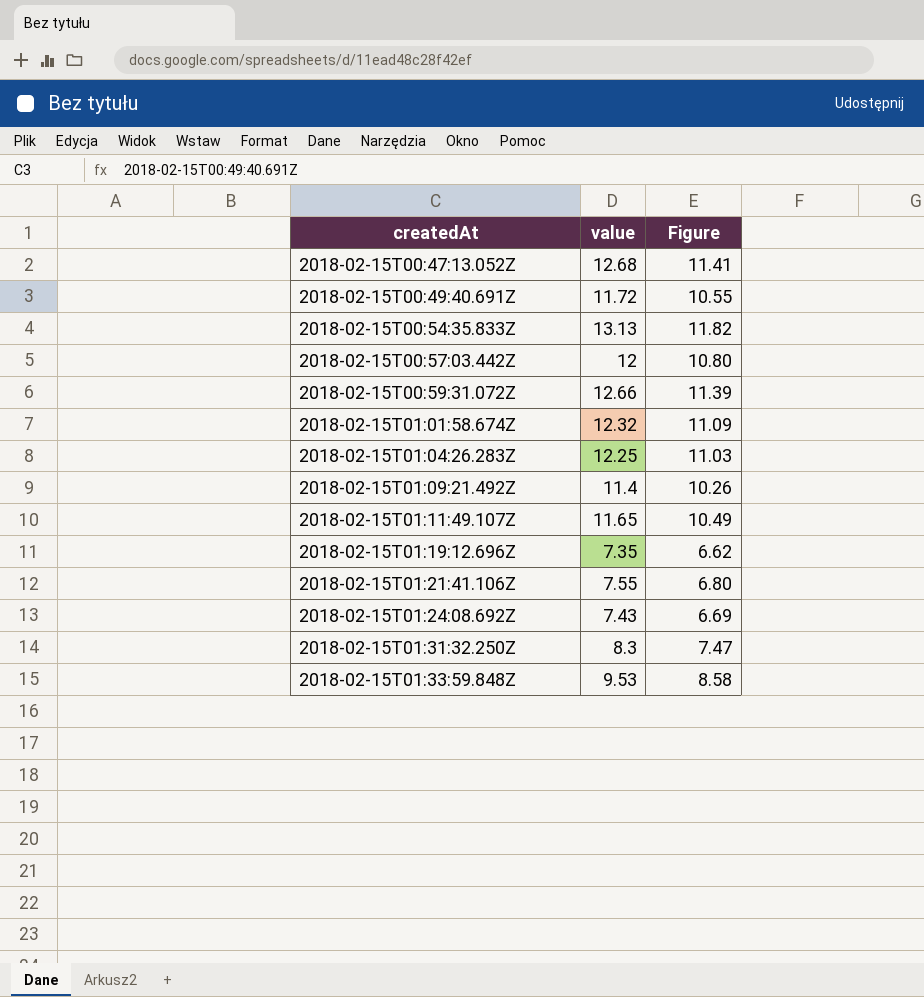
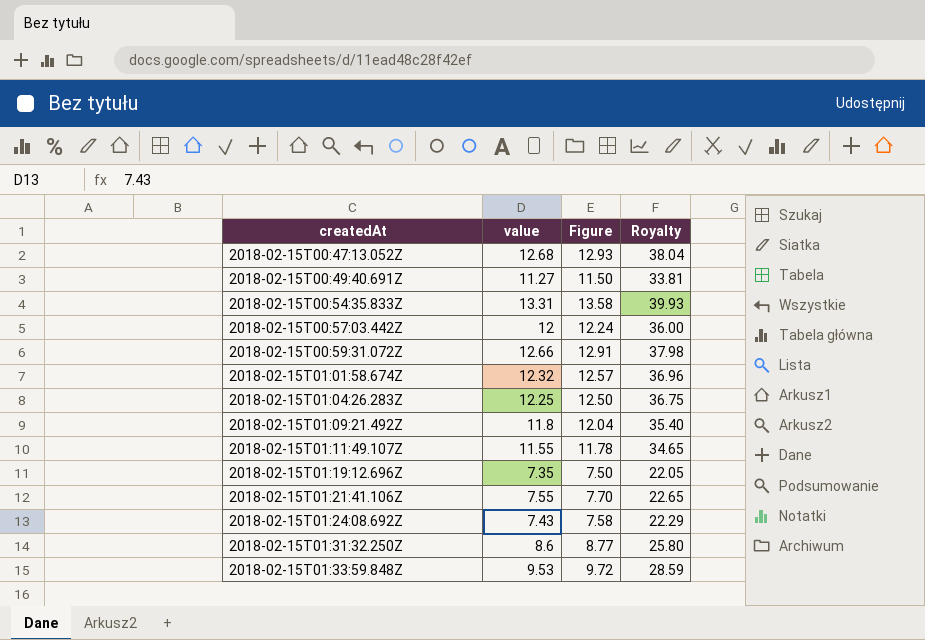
column Figure | formula: [value] * 0.9 -> [value] * 1.02
column Royalty | formula: none -> [value] * 3
2018-02-15T00:49:40.691Z | value: 11.72 -> 11.27
2018-02-15T00:54:35.833Z | value: 13.13 -> 13.31
2018-02-15T01:09:21.492Z | value: 11.4 -> 11.8
2018-02-15T01:11:49.107Z | value: 11.65 -> 11.55
2018-02-15T01:31:32.250Z | value: 8.3 -> 8.6

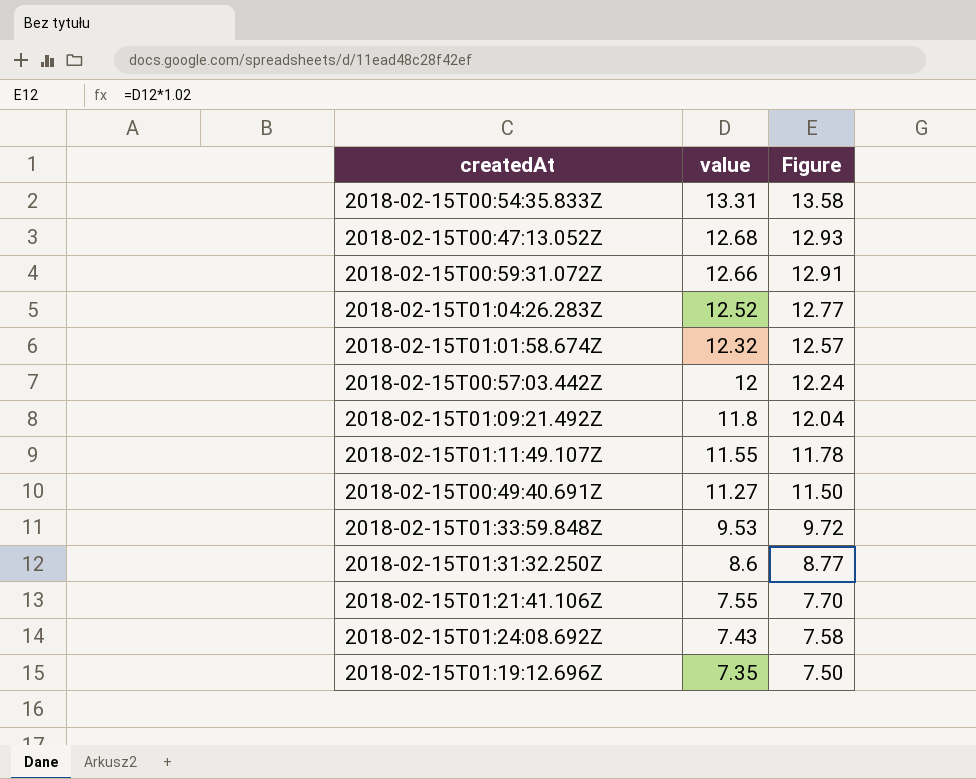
row order: createdAt ascending -> value descending
column Royalty | formula: [value] * 3 -> none
2018-02-15T01:04:26.283Z | value: 12.25 -> 12.52
2018-02-15T01:04:26.283Z | Figure: 12.50 -> 12.77

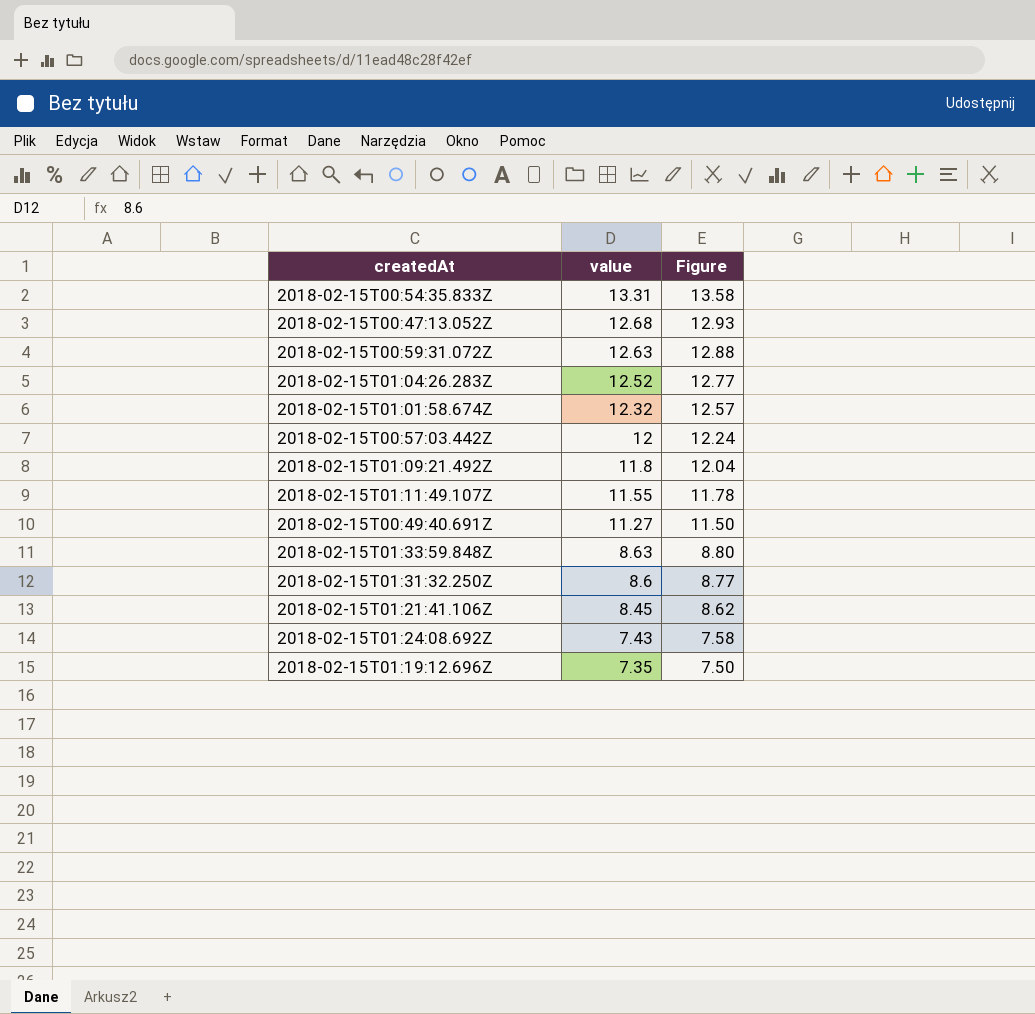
2018-02-15T00:59:31.072Z | value: 12.66 -> 12.63
2018-02-15T00:59:31.072Z | Figure: 12.91 -> 12.88
2018-02-15T01:33:59.848Z | value: 9.53 -> 8.63
2018-02-15T01:33:59.848Z | Figure: 9.72 -> 8.80
2018-02-15T01:21:41.106Z | value: 7.55 -> 8.45
2018-02-15T01:21:41.106Z | Figure: 7.70 -> 8.62

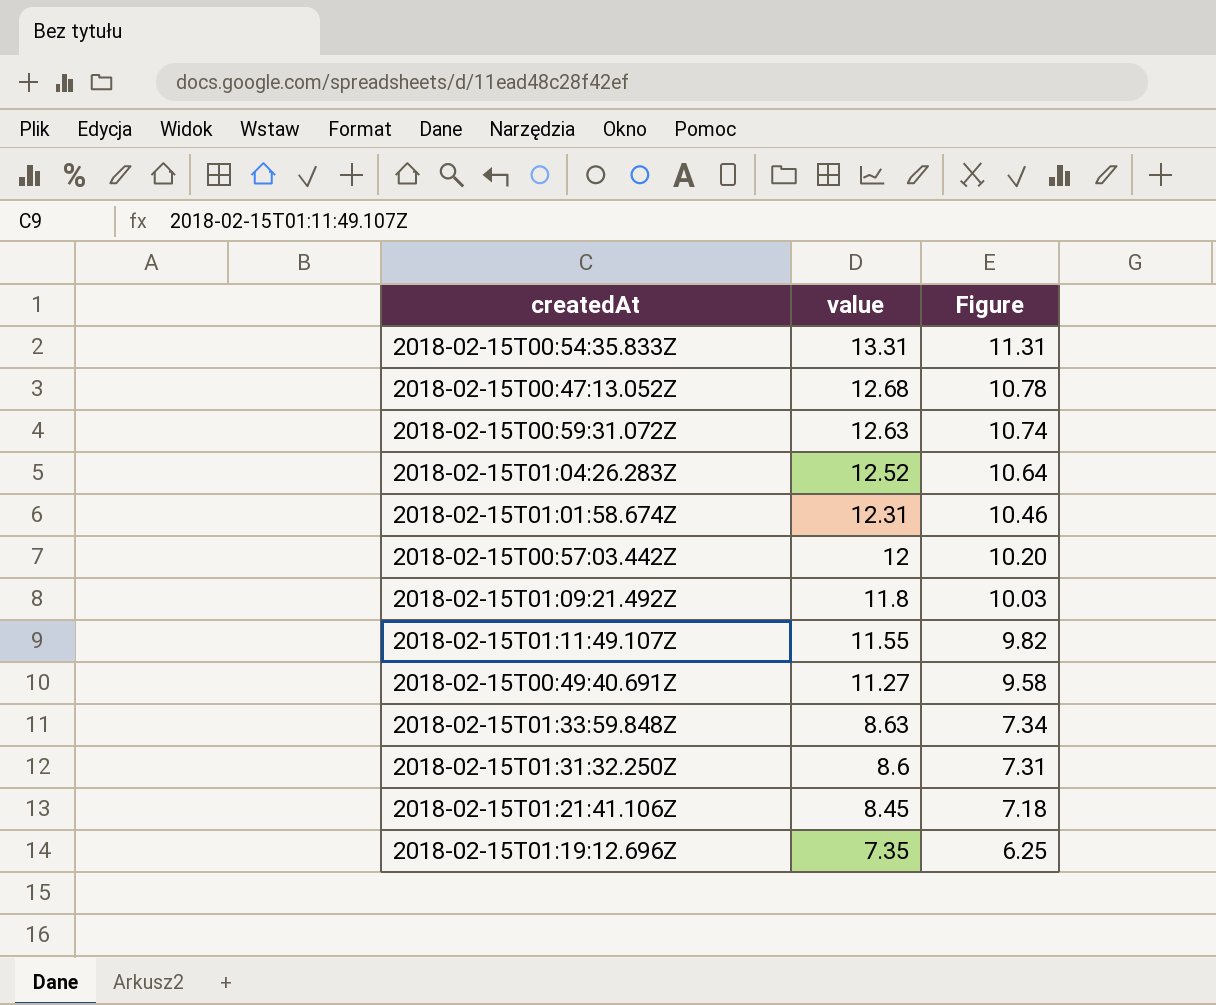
column Figure | formula: [value] * 1.02 -> [value] * 0.85
row 2018-02-15T01:24:08.692Z: 7.43 | 7.58 -> none
2018-02-15T01:01:58.674Z | value: 12.32 -> 12.31

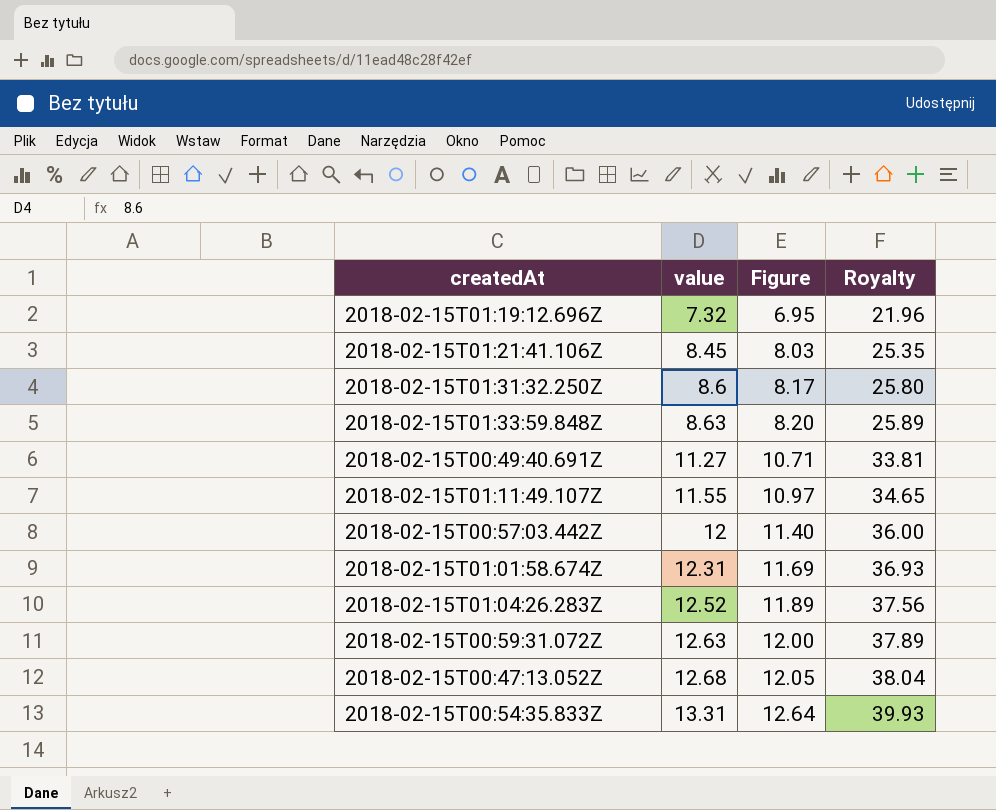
row order: value descending -> value ascending
column Figure | formula: [value] * 0.85 -> [value] * 0.95
column Royalty | formula: none -> [value] * 3
row 2018-02-15T01:09:21.492Z: 11.8 | 10.03 -> none
2018-02-15T01:19:12.696Z | value: 7.35 -> 7.32

